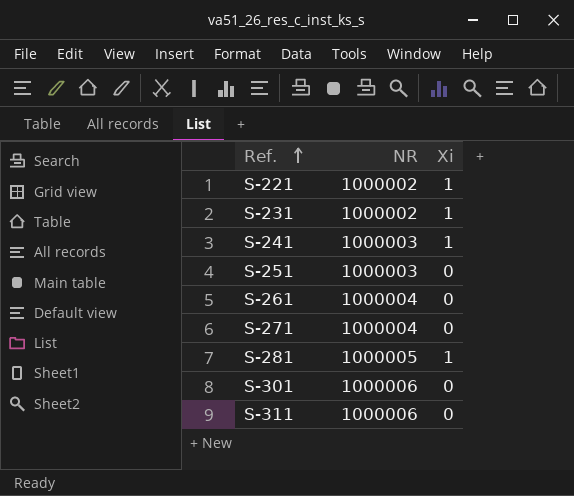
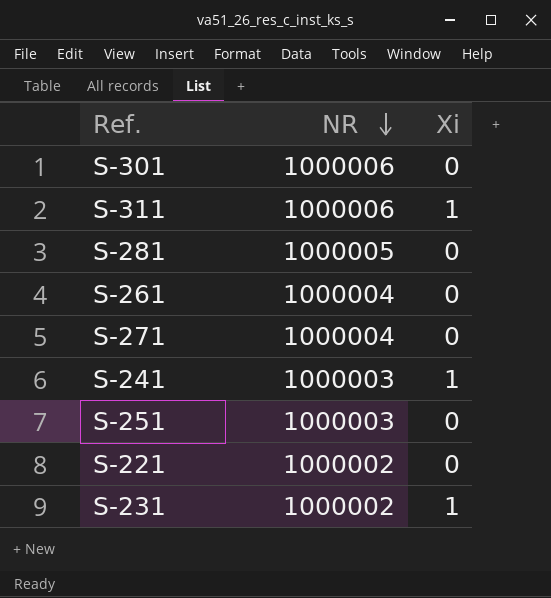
row order: Ref. ascending -> NR descending
S-311 | Xi: 0 -> 1
S-281 | Xi: 1 -> 0
S-221 | Xi: 1 -> 0

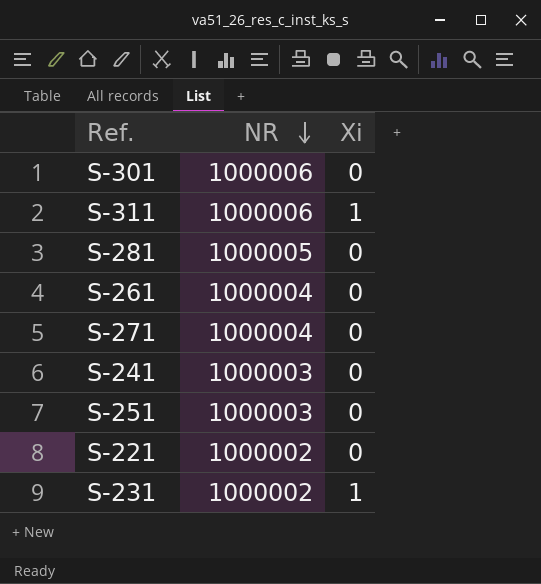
S-241 | Xi: 1 -> 0

